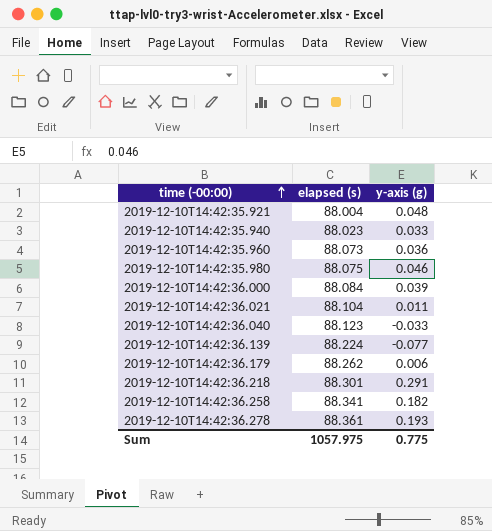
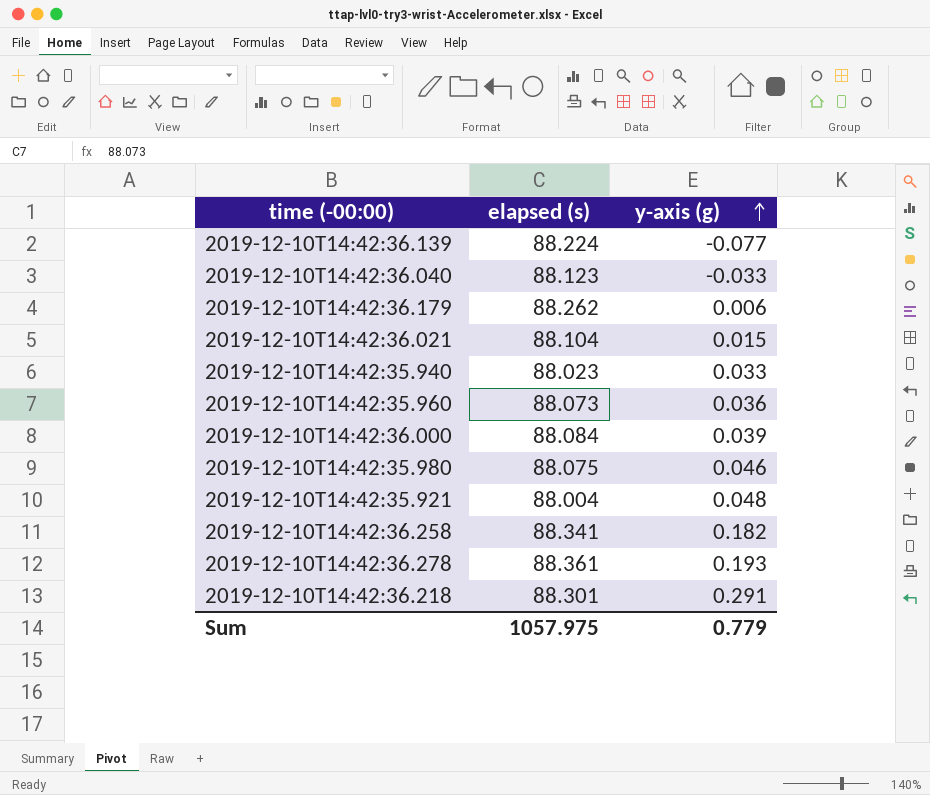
row order: time (-00:00) ascending -> y-axis (g) ascending
2019-12-10T14:42:36.021 | y-axis (g): 0.011 -> 0.015
Sum | y-axis (g): 0.775 -> 0.779

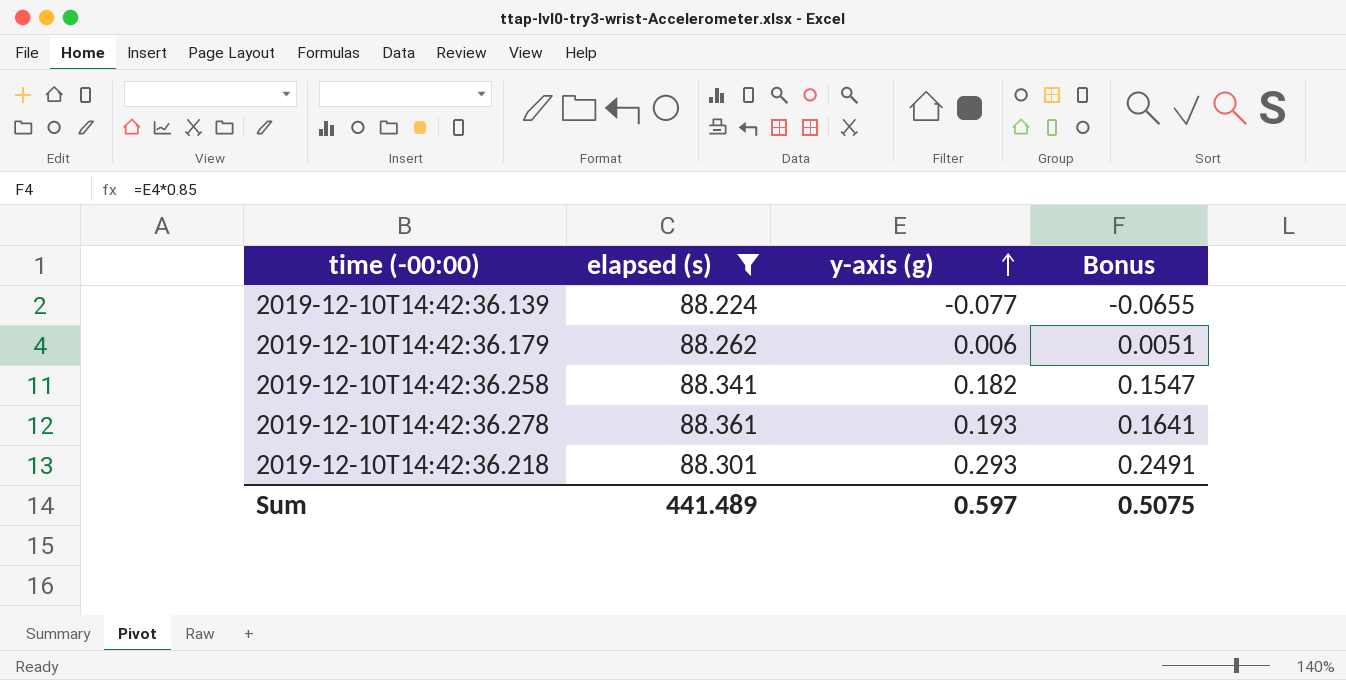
filter: none -> elapsed (s) >= 88.224
column Bonus | formula: none -> [y-axis (g)] * 0.85
2019-12-10T14:42:36.218 | y-axis (g): 0.291 -> 0.293
Sum | elapsed (s): 1057.975 -> 441.489
Sum | y-axis (g): 0.779 -> 0.597

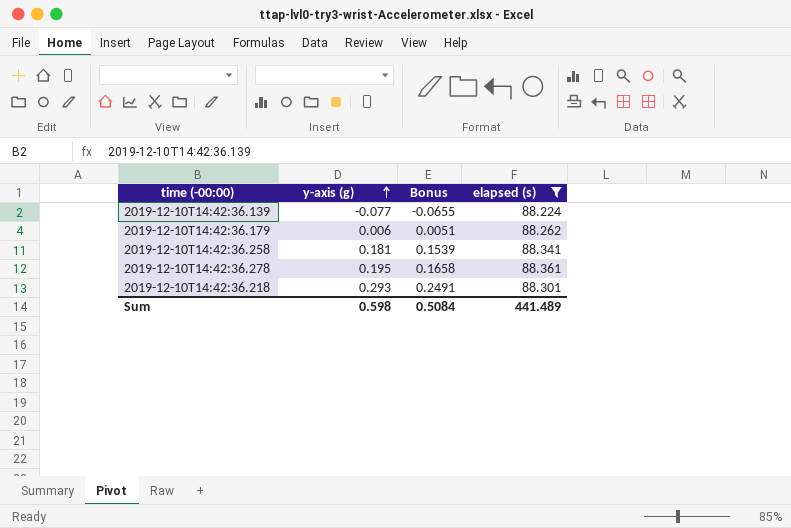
column elapsed (s) | position: 2 -> 4
2019-12-10T14:42:36.258 | y-axis (g): 0.182 -> 0.181
2019-12-10T14:42:36.258 | Bonus: 0.1547 -> 0.1539
2019-12-10T14:42:36.278 | y-axis (g): 0.193 -> 0.195
2019-12-10T14:42:36.278 | Bonus: 0.1641 -> 0.1658
Sum | y-axis (g): 0.597 -> 0.598
Sum | Bonus: 0.5075 -> 0.5084

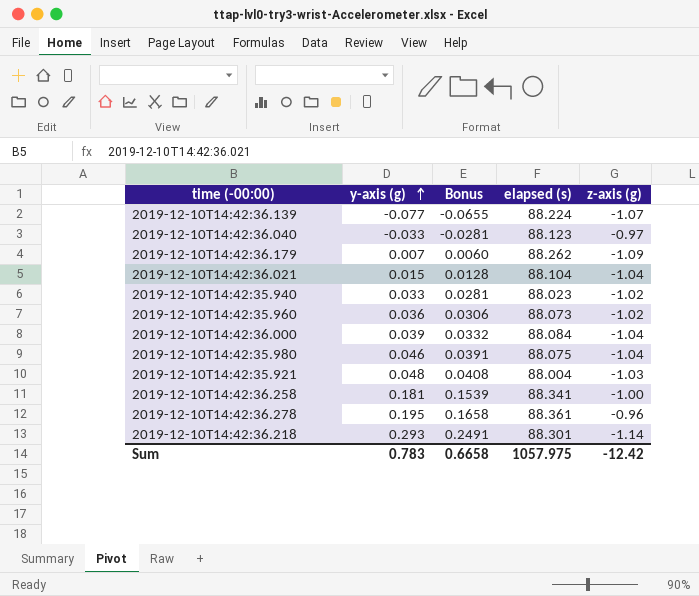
filter: elapsed (s) >= 88.224 -> none
column z-axis (g) | position: none -> 5
2019-12-10T14:42:36.179 | y-axis (g): 0.006 -> 0.007
2019-12-10T14:42:36.179 | Bonus: 0.0051 -> 0.0060
Sum | y-axis (g): 0.598 -> 0.783
Sum | Bonus: 0.5084 -> 0.6658
Sum | elapsed (s): 441.489 -> 1057.975

